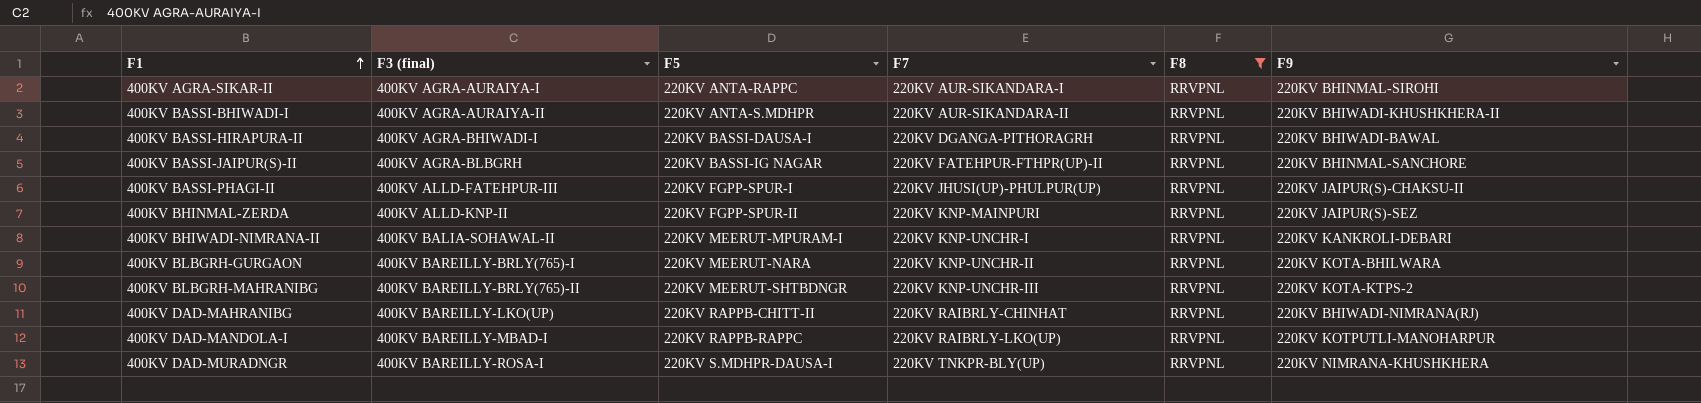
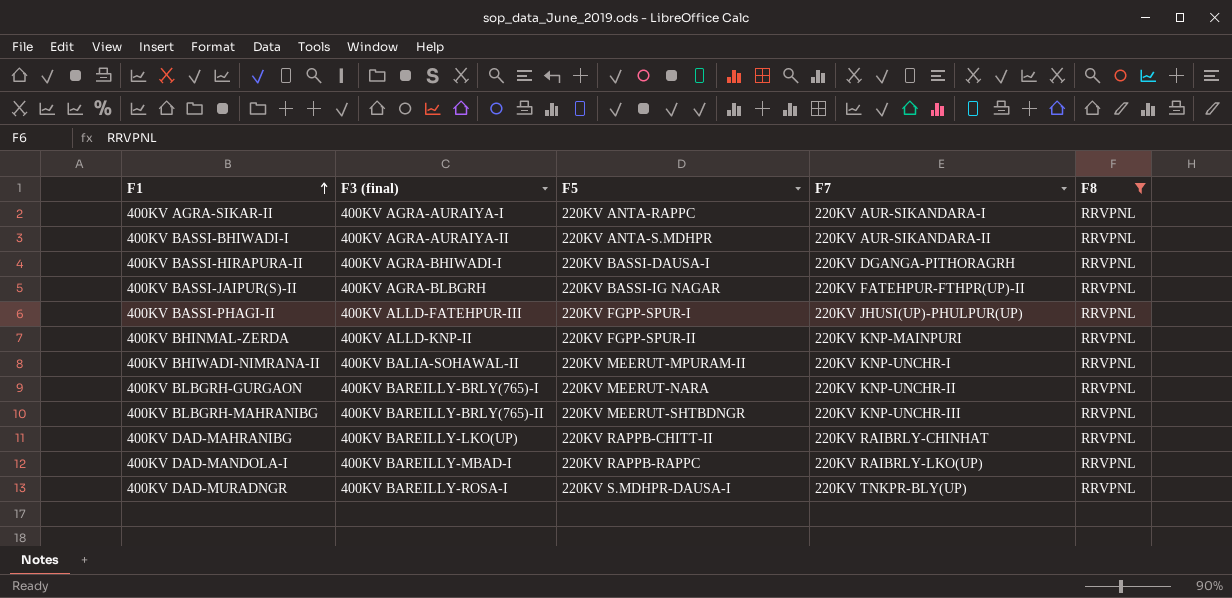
column F9 | position: 6 -> none
400KV BHIWADI-NIMRANA-II | F5: 220KV MEERUT-MPURAM-I -> 220KV MEERUT-MPURAM-II

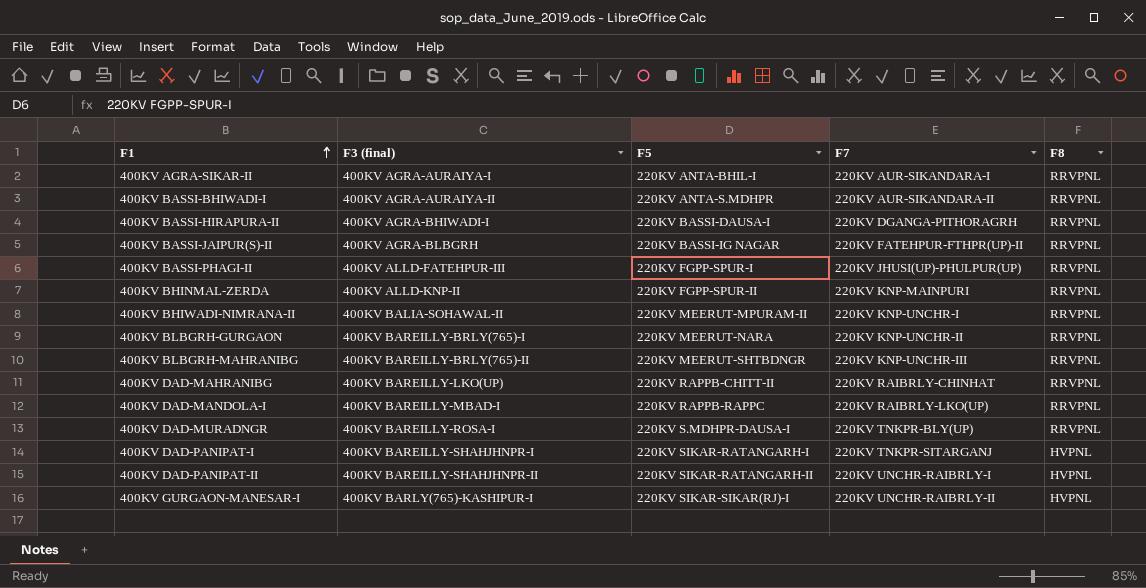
filter: F8 = RRVPNL -> none
400KV AGRA-SIKAR-II | F5: 220KV ANTA-RAPPC -> 220KV ANTA-BHIL-I

